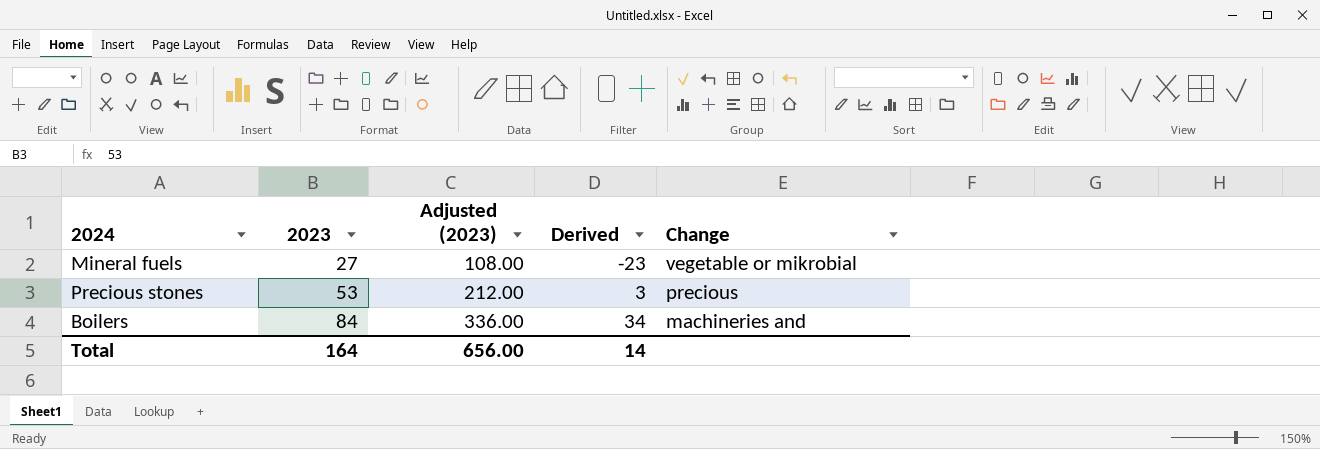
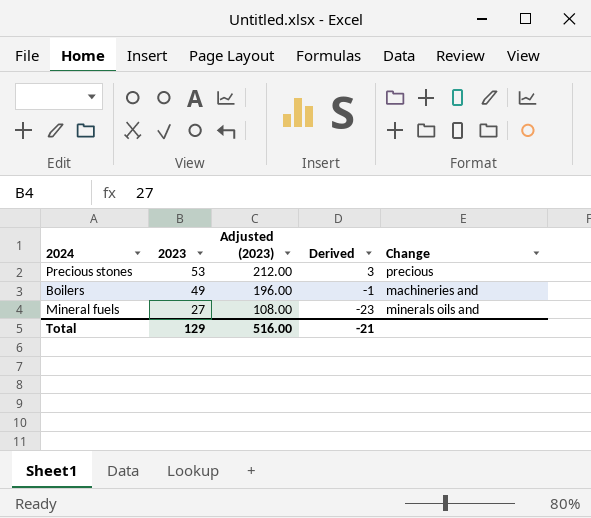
row order: 2023 ascending -> 2023 descending
Boilers | 2023: 84 -> 49
Boilers | Adjusted (2023): 336.00 -> 196.00
Boilers | Derived: 34 -> -1
Mineral fuels | Change: vegetable or mikrobial -> minerals oils and
Total | 2023: 164 -> 129
Total | Adjusted (2023): 656.00 -> 516.00
Total | Derived: 14 -> -21

